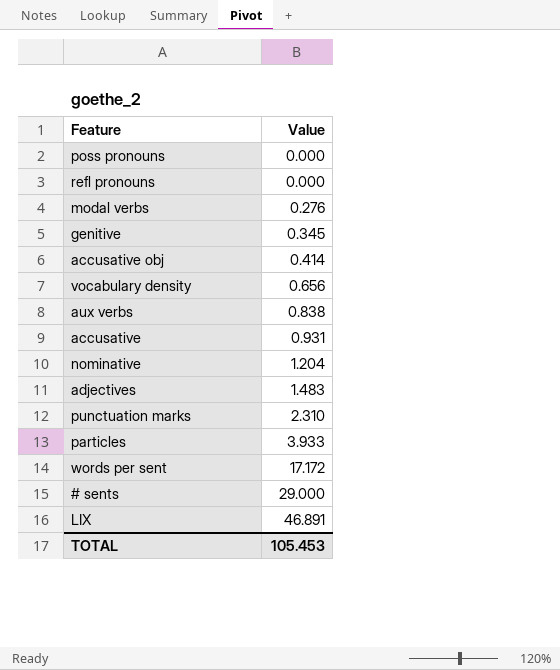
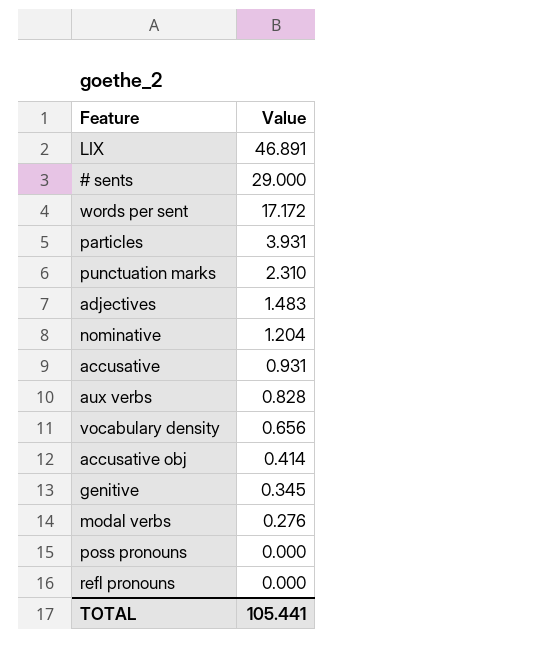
row order: Value ascending -> Value descending
particles | Value: 3.933 -> 3.931
aux verbs | Value: 0.838 -> 0.828
TOTAL | Value: 105.453 -> 105.441

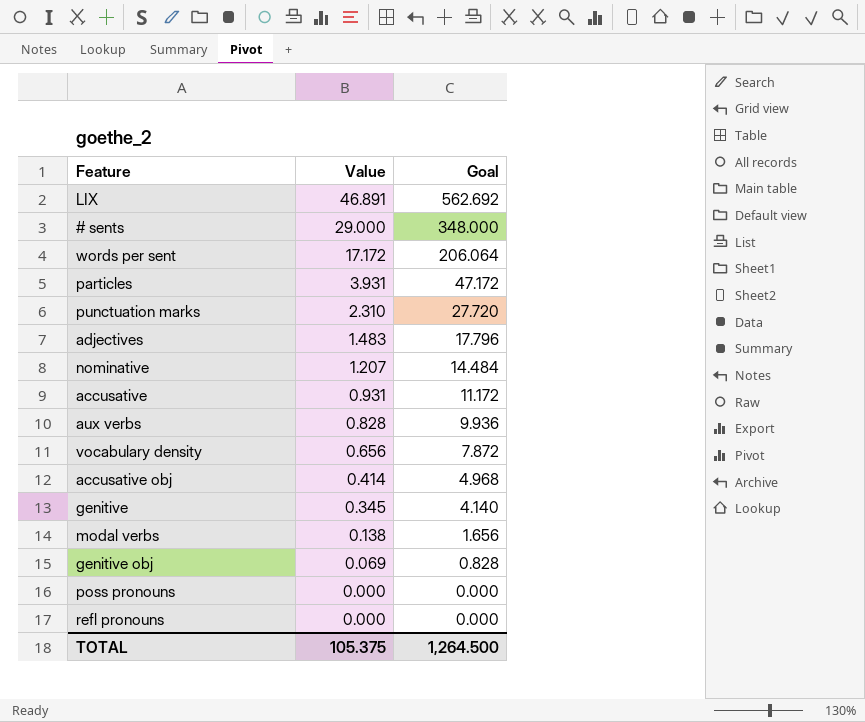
column Goal | formula: none -> [Value] * 12
nominative | Value: 1.204 -> 1.207
modal verbs | Value: 0.276 -> 0.138
row genitive obj: none -> 0.069 | 0.828
TOTAL | Value: 105.441 -> 105.375

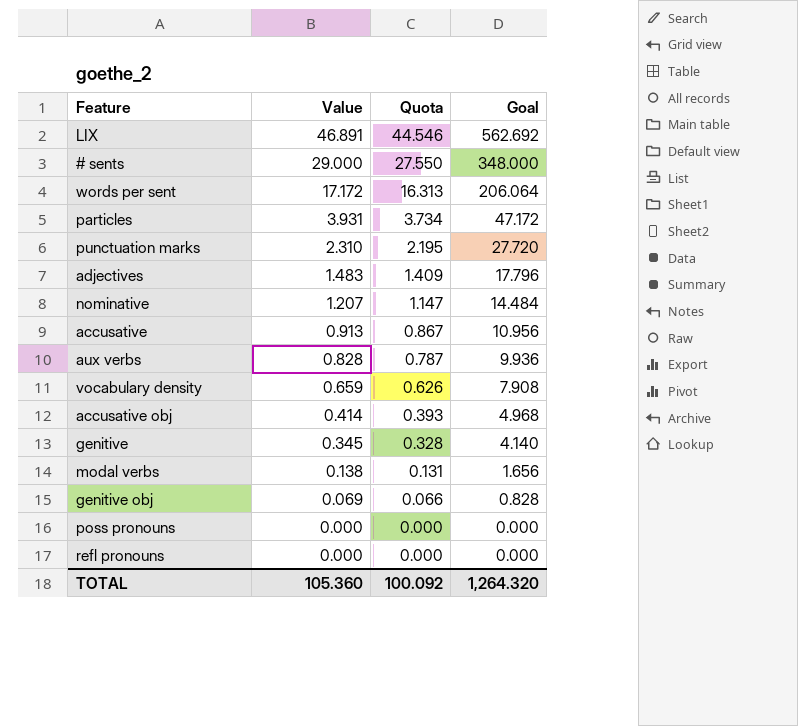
column Quota | formula: none -> [Value] * 0.95
accusative | Value: 0.931 -> 0.913
accusative | Goal: 11.172 -> 10.956
vocabulary density | Value: 0.656 -> 0.659
vocabulary density | Goal: 7.872 -> 7.908
TOTAL | Value: 105.375 -> 105.360
TOTAL | Goal: 1,264.500 -> 1,264.320

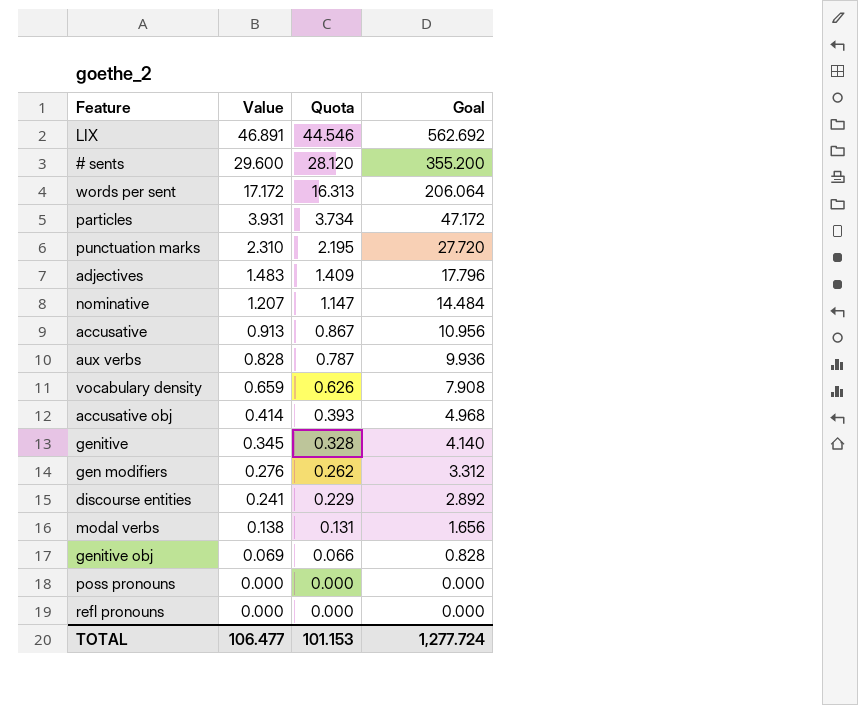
# sents | Value: 29.000 -> 29.600
# sents | Quota: 27.550 -> 28.120
# sents | Goal: 348.000 -> 355.200
row gen modifiers: none -> 0.276 | 0.262 | 3.312
row discourse entities: none -> 0.241 | 0.229 | 2.892
TOTAL | Value: 105.360 -> 106.477
TOTAL | Quota: 100.092 -> 101.153
TOTAL | Goal: 1,264.320 -> 1,277.724

